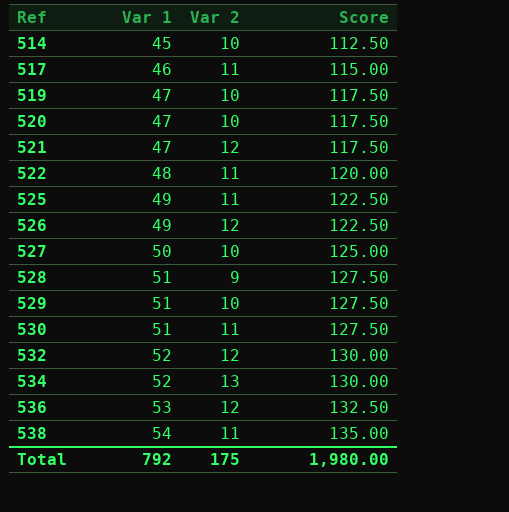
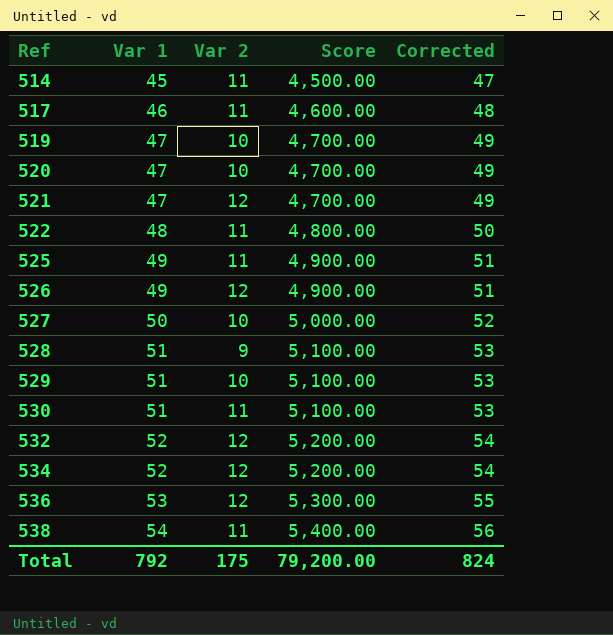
column Score | formula: [Var 1] * 2.5 -> [Var 1] * 100
column Corrected | formula: none -> [Var 1] + 2
514 | Var 2: 10 -> 11
534 | Var 2: 13 -> 12
Total | Score: 1,980.00 -> 79,200.00

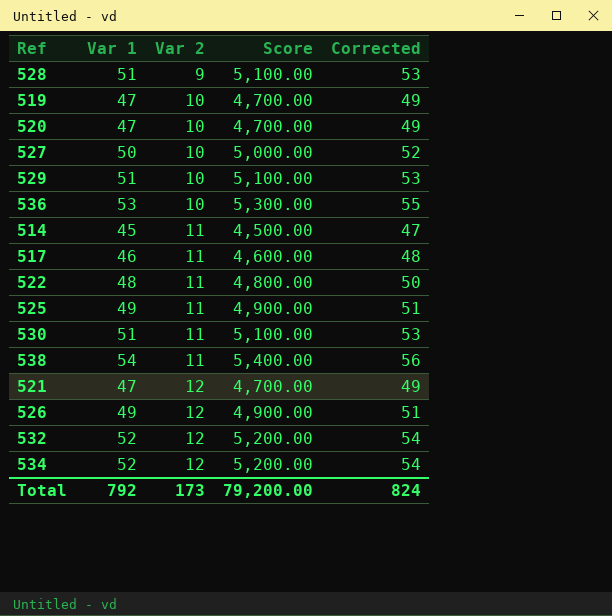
row order: Ref ascending -> Var 2 ascending
536 | Var 2: 12 -> 10
Total | Var 2: 175 -> 173

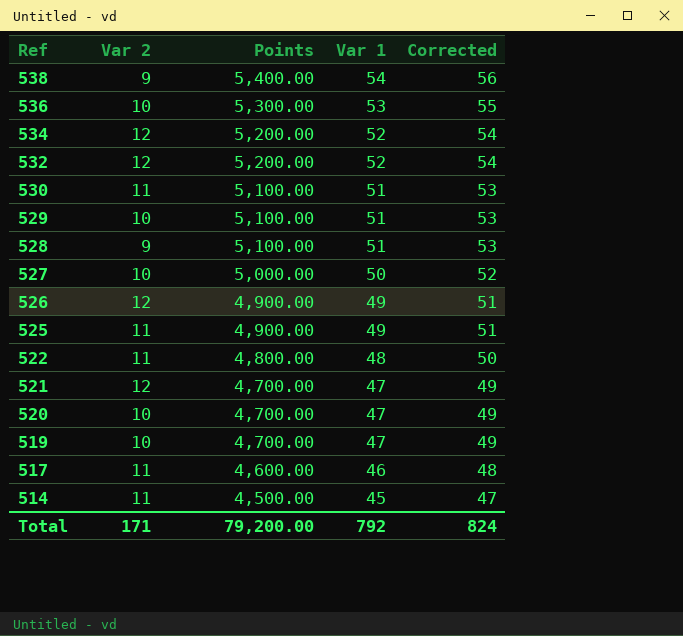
row order: Var 2 ascending -> Ref descending
column name: Score -> Points
column Var 1 | position: 2 -> 4
538 | Var 2: 11 -> 9
Total | Var 2: 173 -> 171

